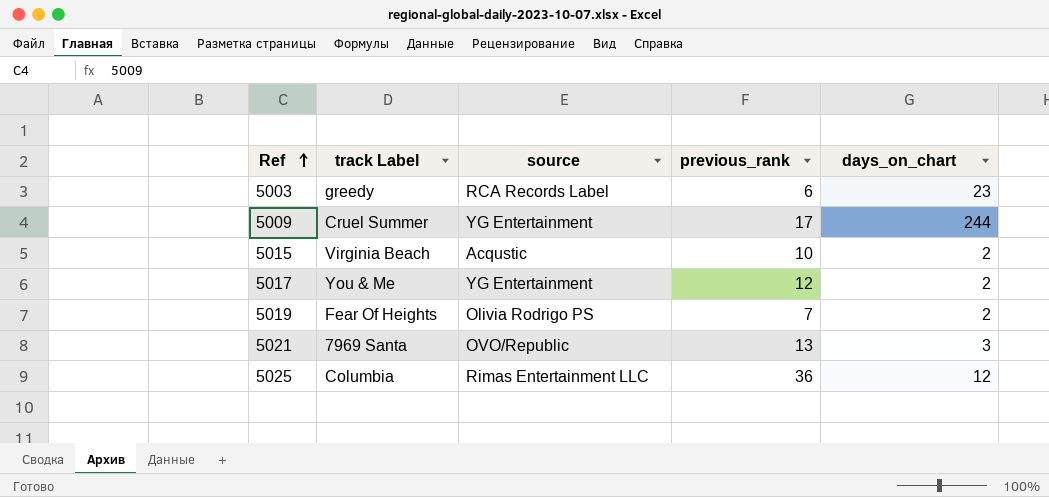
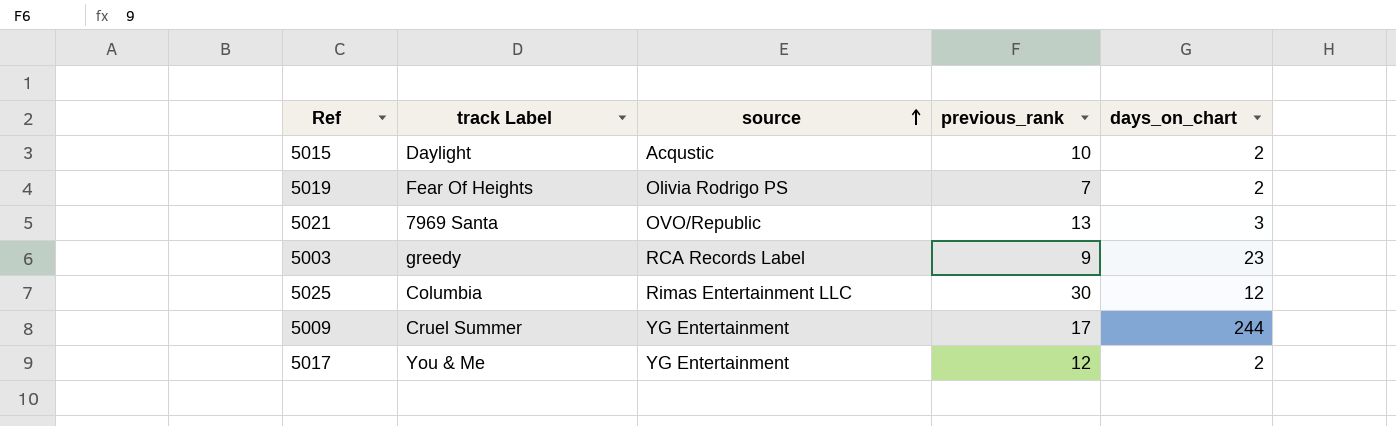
row order: Ref ascending -> source ascending
5015 | track Label: Virginia Beach -> Daylight
5003 | previous_rank: 6 -> 9
5025 | previous_rank: 36 -> 30

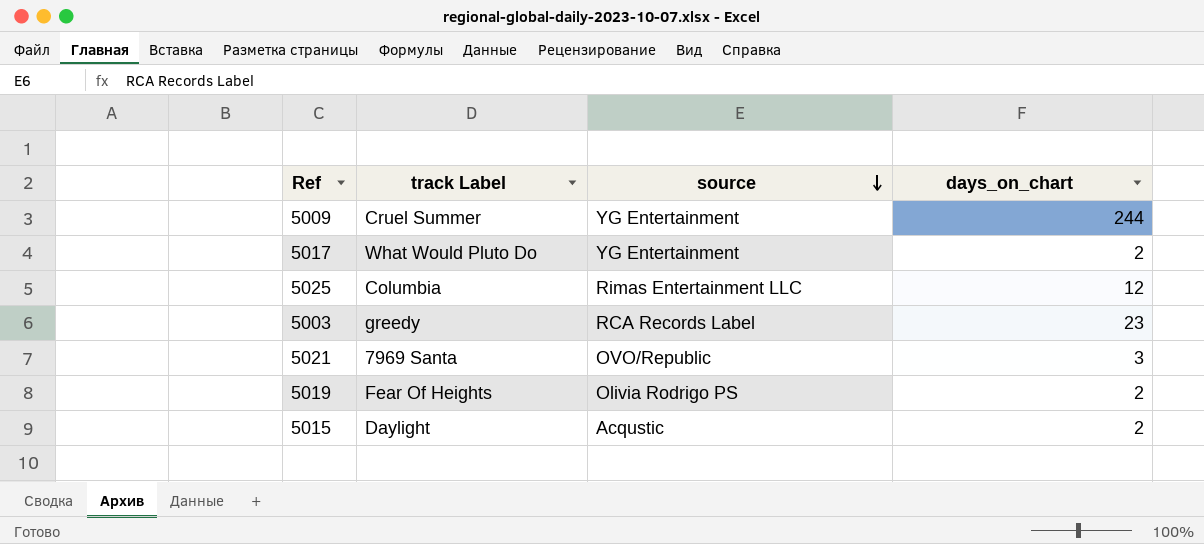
row order: source ascending -> source descending
column previous_rank | position: 4 -> none
5017 | track Label: You & Me -> What Would Pluto Do

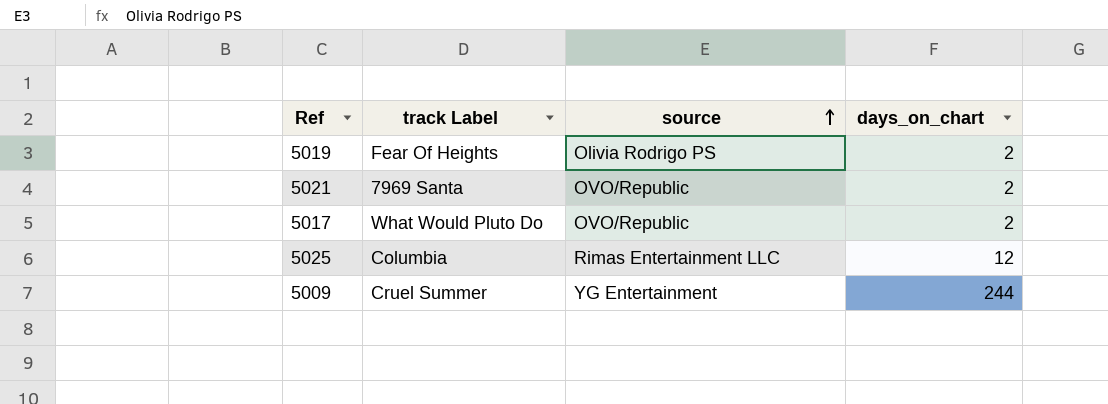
row order: source descending -> source ascending
row 5003: greedy | RCA Records Label | 23 -> none
row 5015: Daylight | Acqustic | 2 -> none
5021 | days_on_chart: 3 -> 2
5017 | source: YG Entertainment -> OVO/Republic

